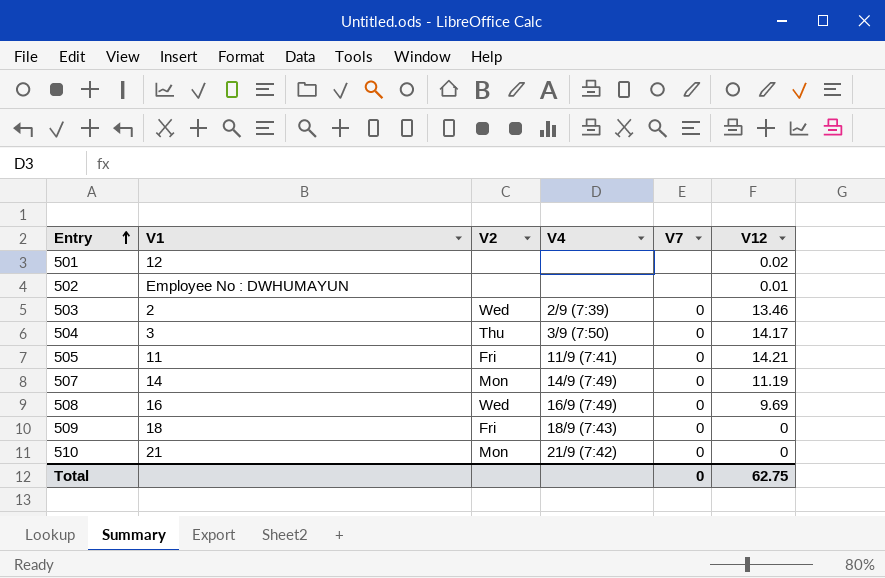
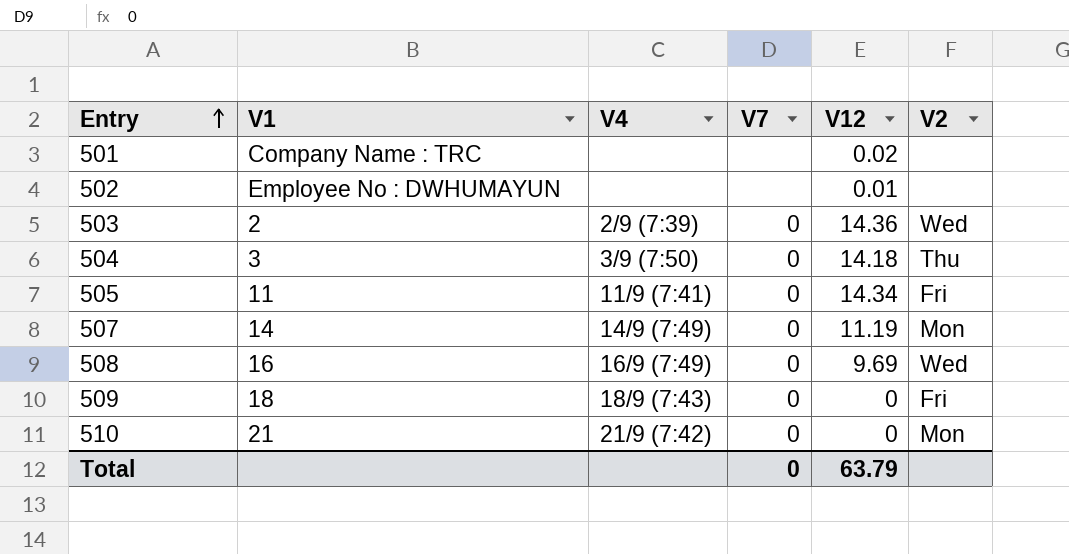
column V2 | position: 3 -> 6
501 | V1: 12 -> Company Name : TRC
503 | V12: 13.46 -> 14.36
504 | V12: 14.17 -> 14.18
505 | V12: 14.21 -> 14.34
Total | V12: 62.75 -> 63.79

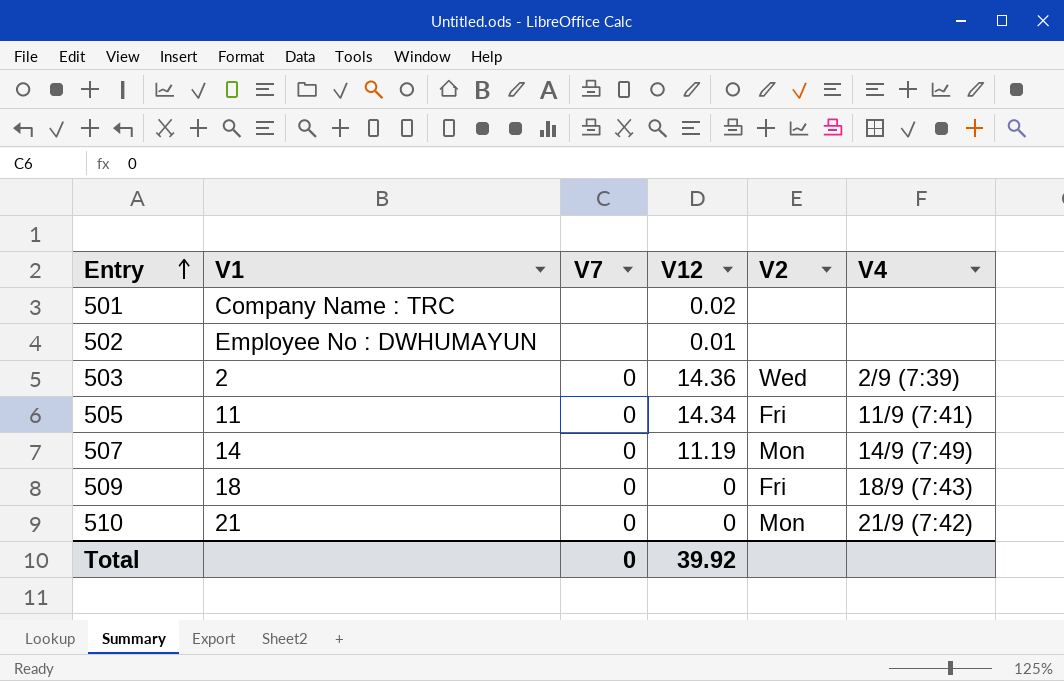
column V4 | position: 3 -> 6
row 504: 3 | 3/9 (7:50) | 0 | 14.18 | Thu -> none
row 508: 16 | 16/9 (7:49) | 0 | 9.69 | Wed -> none
Total | V12: 63.79 -> 39.92

